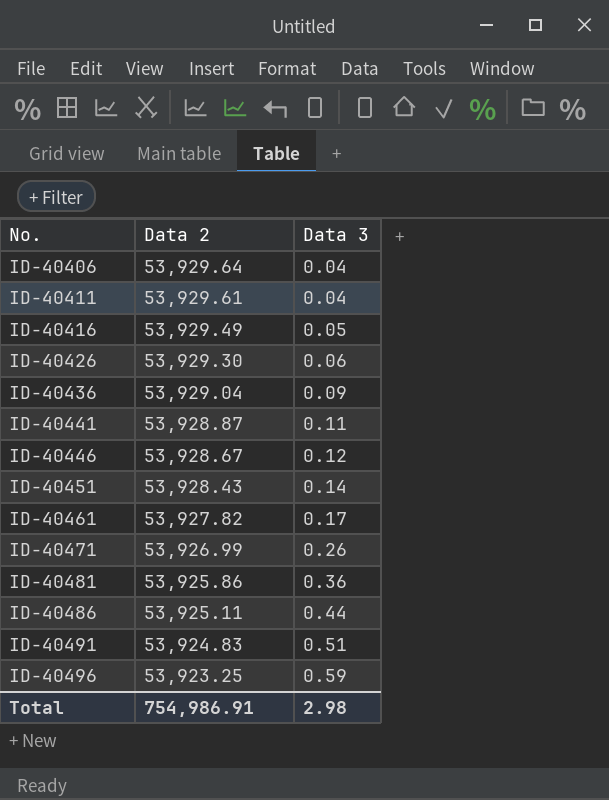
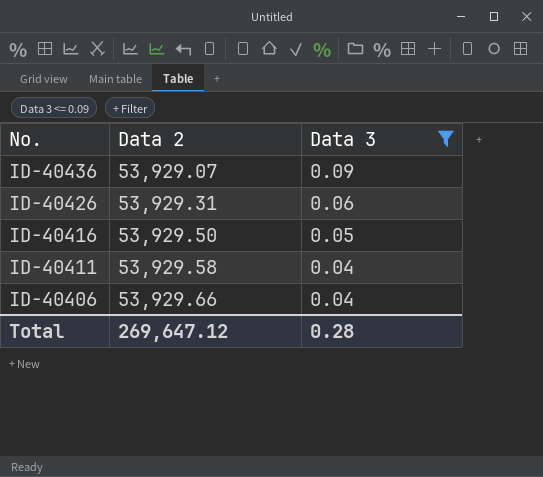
filter: none -> Data 3 <= 0.09
row order: No. ascending -> No. descending
ID-40436 | Data 2: 53,929.04 -> 53,929.07
ID-40426 | Data 2: 53,929.30 -> 53,929.31
ID-40416 | Data 2: 53,929.49 -> 53,929.50
ID-40411 | Data 2: 53,929.61 -> 53,929.58
ID-40406 | Data 2: 53,929.64 -> 53,929.66
Total | Data 2: 754,986.91 -> 269,647.12
Total | Data 3: 2.98 -> 0.28

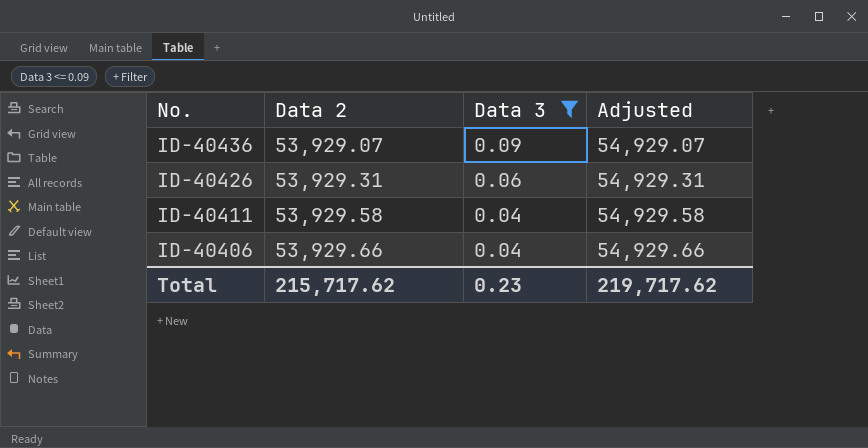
column Adjusted | formula: none -> [Data 2] + 1000
row ID-40416: 53,929.50 | 0.05 -> none
Total | Data 2: 269,647.12 -> 215,717.62
Total | Data 3: 0.28 -> 0.23

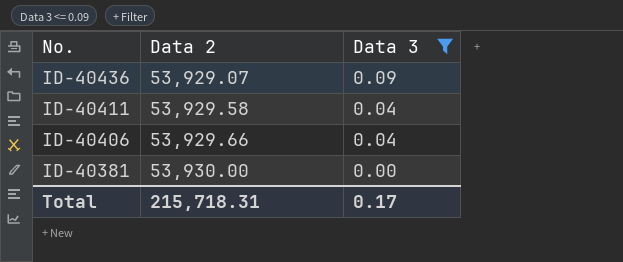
column Adjusted | formula: [Data 2] + 1000 -> none
row ID-40426: 53,929.31 | 0.06 | 54,929.31 -> none
row ID-40381: none -> 53,930.00 | 0.00
Total | Data 2: 215,717.62 -> 215,718.31
Total | Data 3: 0.23 -> 0.17

